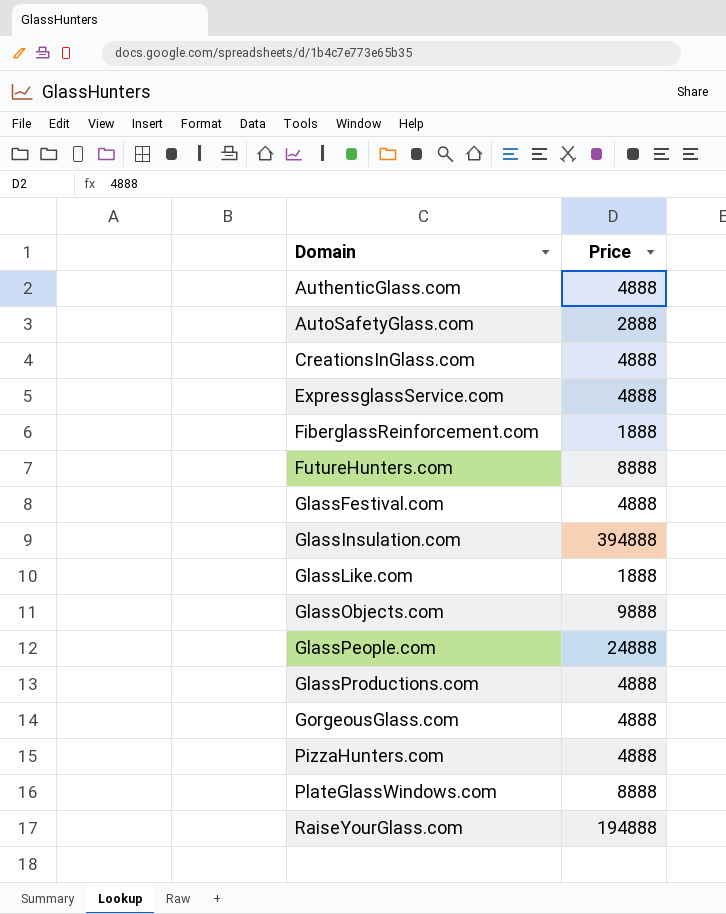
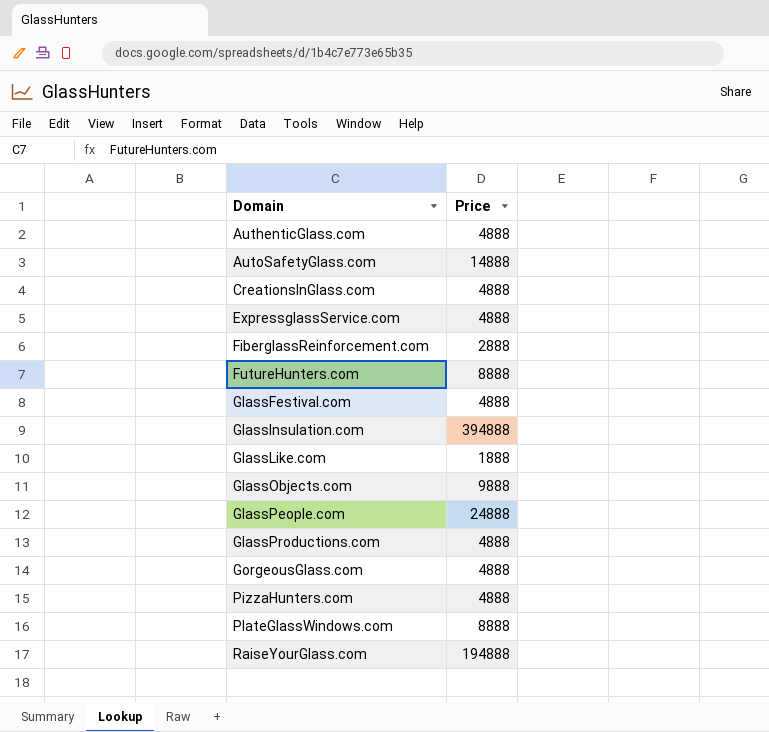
AutoSafetyGlass.com | Price: 2888 -> 14888
FiberglassReinforcement.com | Price: 1888 -> 2888

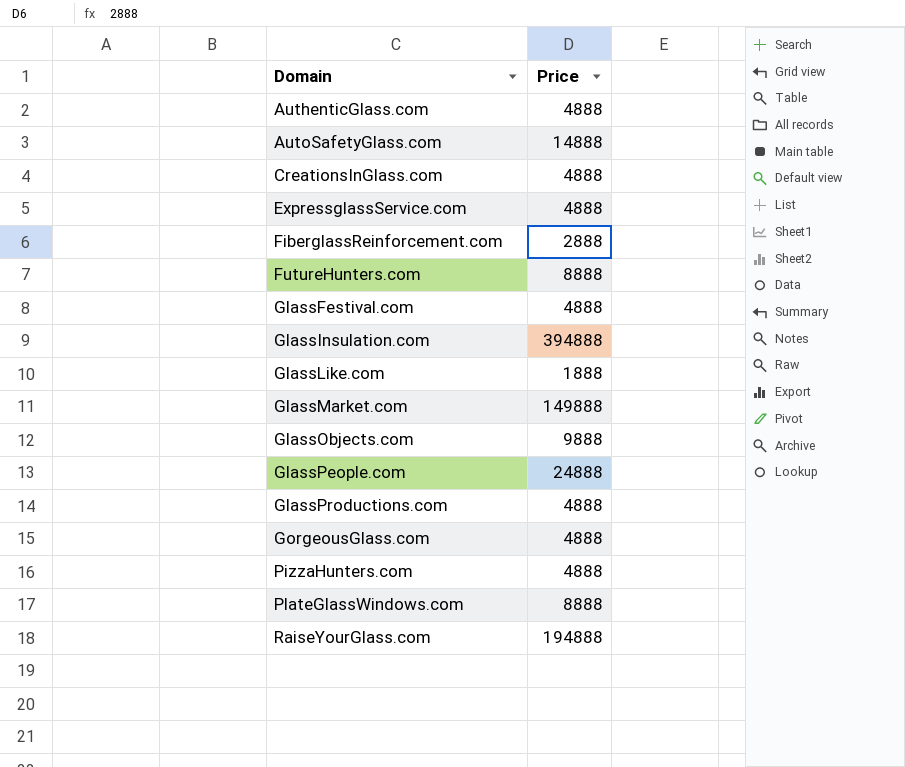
row GlassMarket.com: none -> 149888

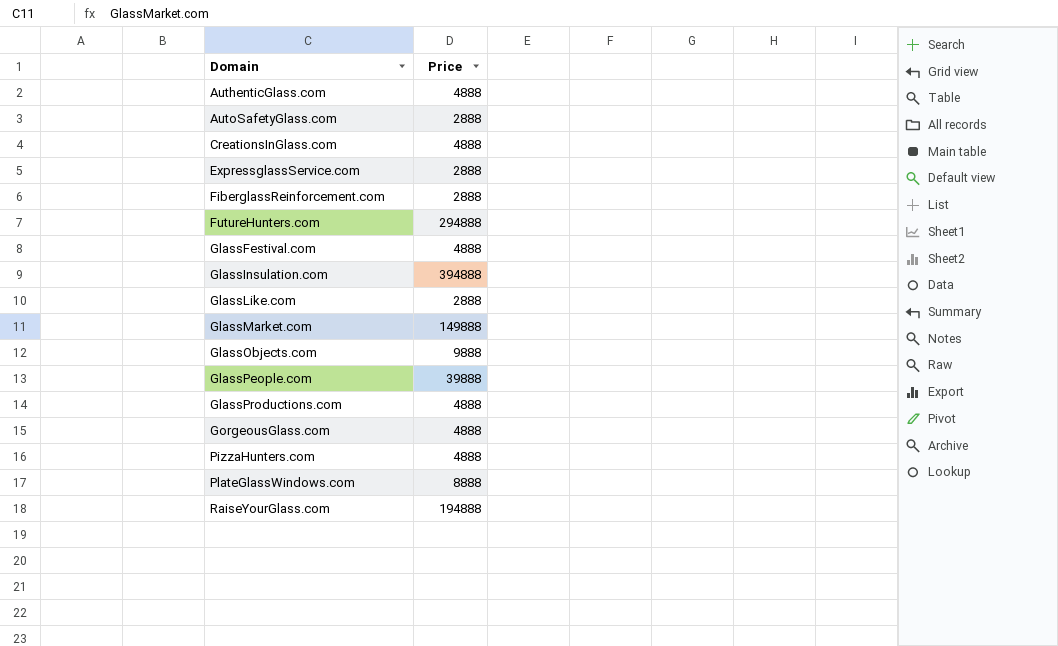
AutoSafetyGlass.com | Price: 14888 -> 2888
ExpressglassService.com | Price: 4888 -> 2888
FutureHunters.com | Price: 8888 -> 294888
GlassLike.com | Price: 1888 -> 2888
GlassPeople.com | Price: 24888 -> 39888

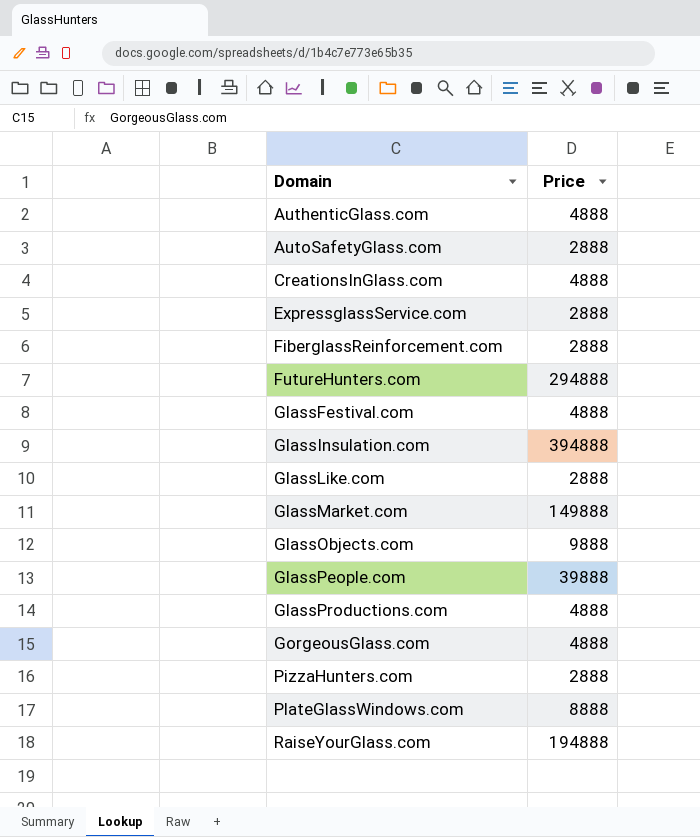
PizzaHunters.com | Price: 4888 -> 2888

